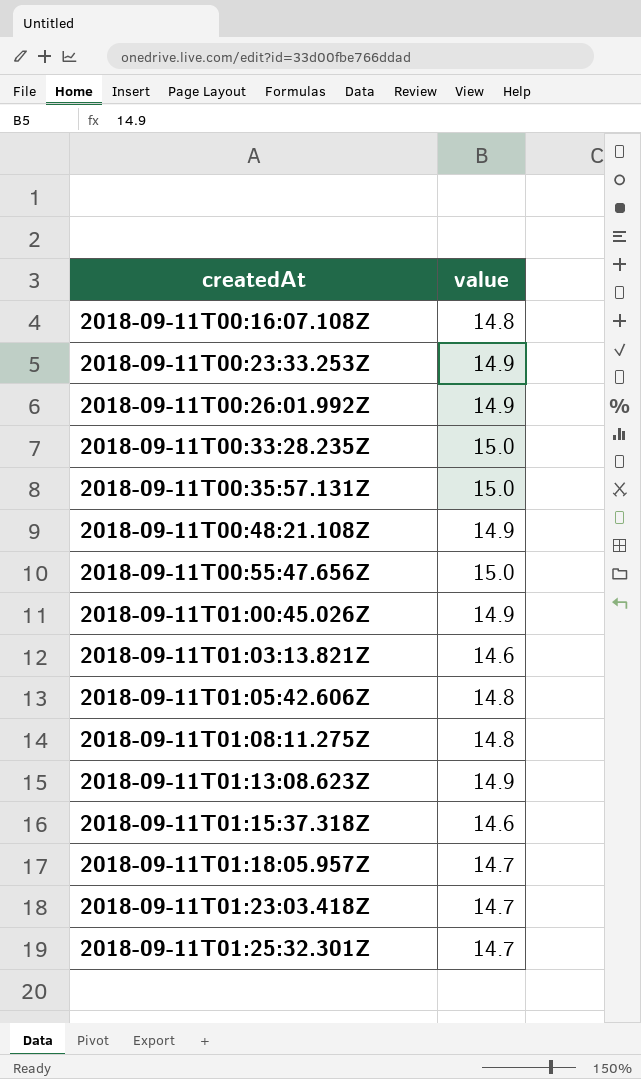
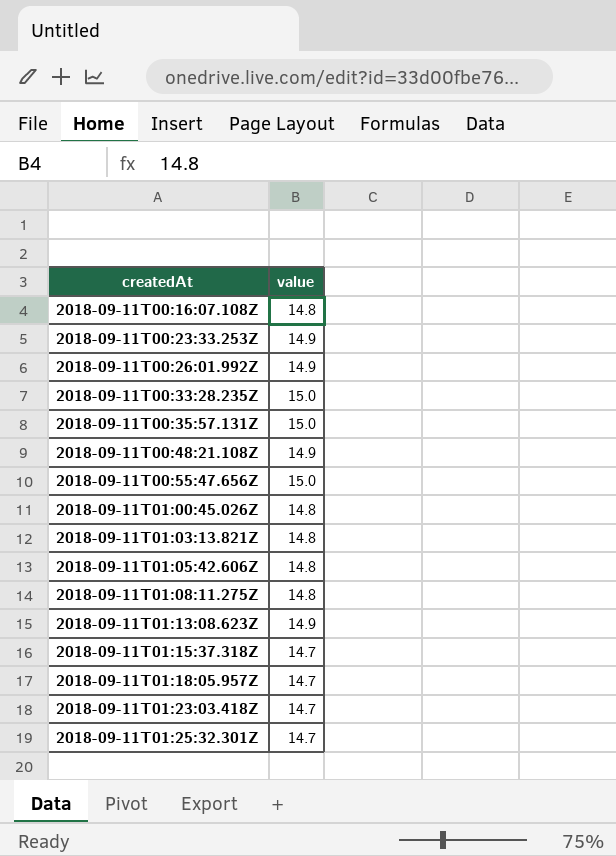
2018-09-11T01:00:45.026Z | value: 14.9 -> 14.8
2018-09-11T01:03:13.821Z | value: 14.6 -> 14.8
2018-09-11T01:15:37.318Z | value: 14.6 -> 14.7

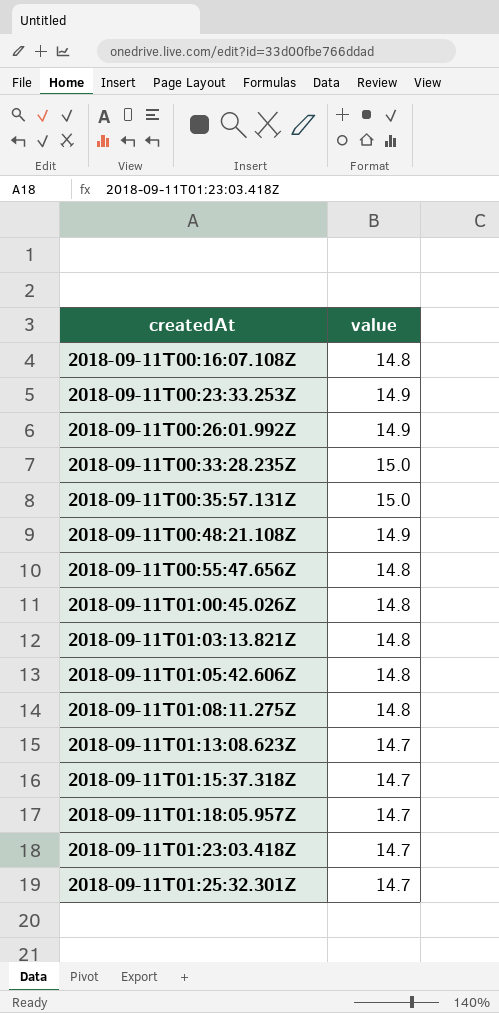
2018-09-11T00:55:47.656Z | value: 15.0 -> 14.8
2018-09-11T01:13:08.623Z | value: 14.9 -> 14.7

